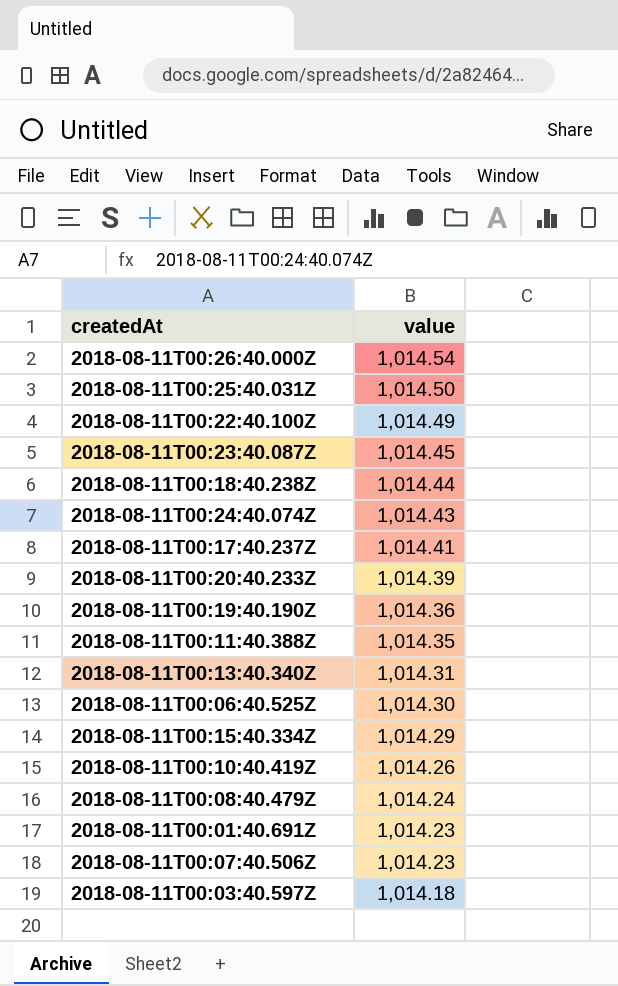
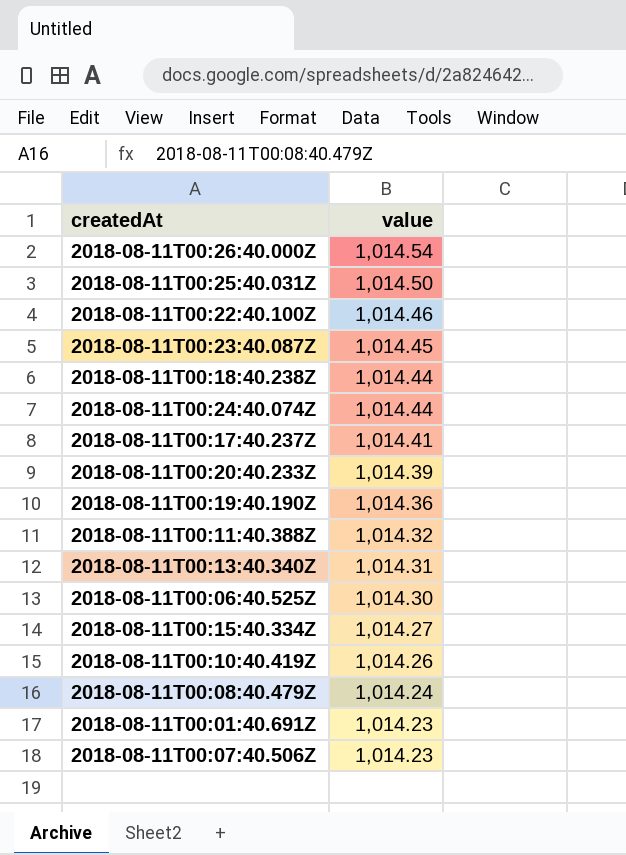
row 2018-08-11T00:03:40.597Z: 1,014.18 -> none
2018-08-11T00:22:40.100Z | value: 1,014.49 -> 1,014.46
2018-08-11T00:24:40.074Z | value: 1,014.43 -> 1,014.44
2018-08-11T00:11:40.388Z | value: 1,014.35 -> 1,014.32
2018-08-11T00:15:40.334Z | value: 1,014.29 -> 1,014.27

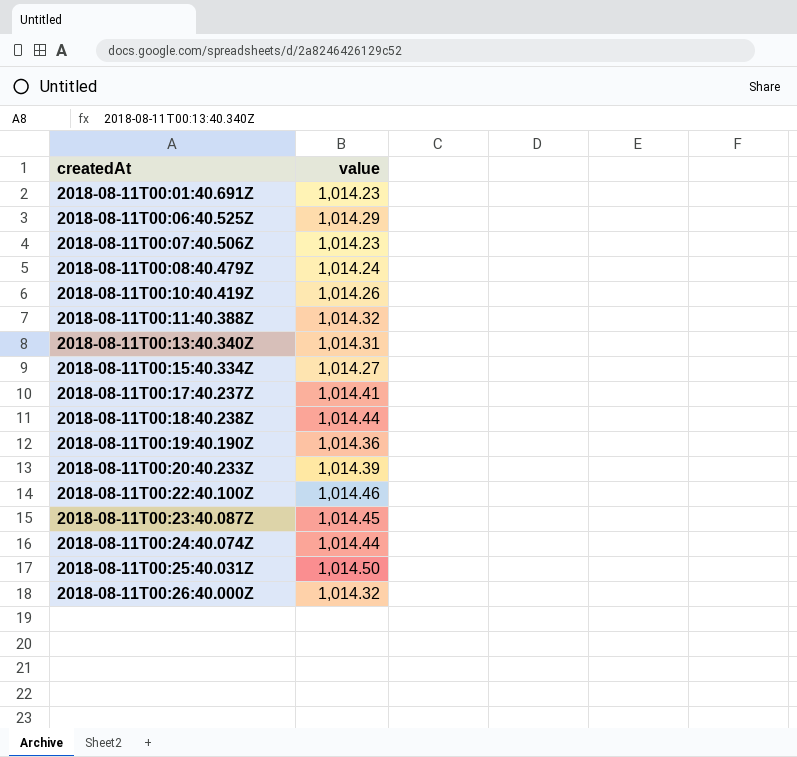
row order: value descending -> createdAt ascending
2018-08-11T00:06:40.525Z | value: 1,014.30 -> 1,014.29
2018-08-11T00:26:40.000Z | value: 1,014.54 -> 1,014.32

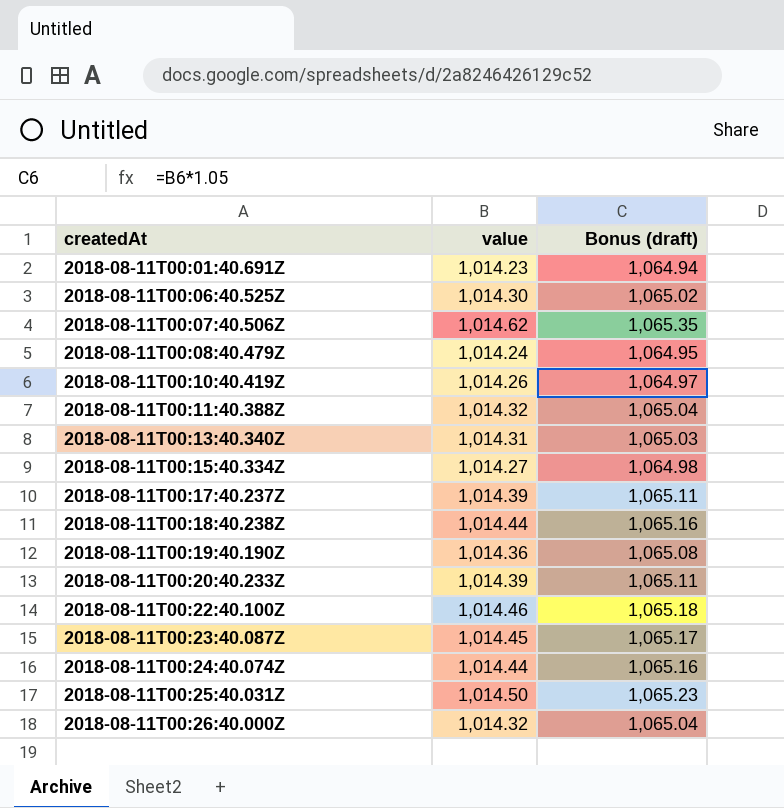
column Bonus (draft) | formula: none -> [value] * 1.05
2018-08-11T00:06:40.525Z | value: 1,014.29 -> 1,014.30
2018-08-11T00:07:40.506Z | value: 1,014.23 -> 1,014.62
2018-08-11T00:17:40.237Z | value: 1,014.41 -> 1,014.39

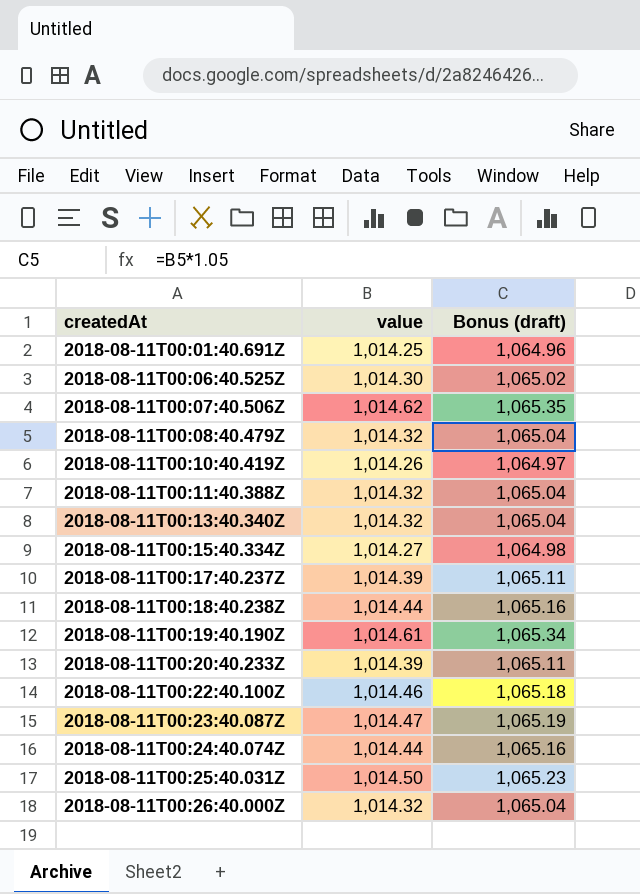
2018-08-11T00:01:40.691Z | value: 1,014.23 -> 1,014.25
2018-08-11T00:01:40.691Z | Bonus (draft): 1,064.94 -> 1,064.96
2018-08-11T00:08:40.479Z | value: 1,014.24 -> 1,014.32
2018-08-11T00:08:40.479Z | Bonus (draft): 1,064.95 -> 1,065.04
2018-08-11T00:13:40.340Z | value: 1,014.31 -> 1,014.32
2018-08-11T00:13:40.340Z | Bonus (draft): 1,065.03 -> 1,065.04
2018-08-11T00:19:40.190Z | value: 1,014.36 -> 1,014.61
2018-08-11T00:19:40.190Z | Bonus (draft): 1,065.08 -> 1,065.34
2018-08-11T00:23:40.087Z | value: 1,014.45 -> 1,014.47
2018-08-11T00:23:40.087Z | Bonus (draft): 1,065.17 -> 1,065.19

